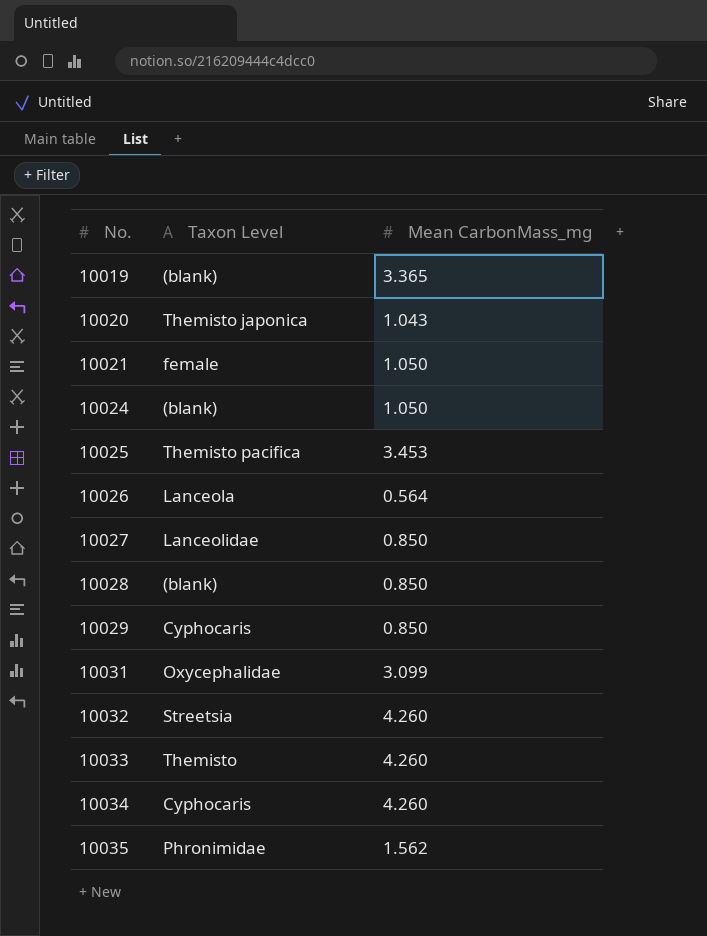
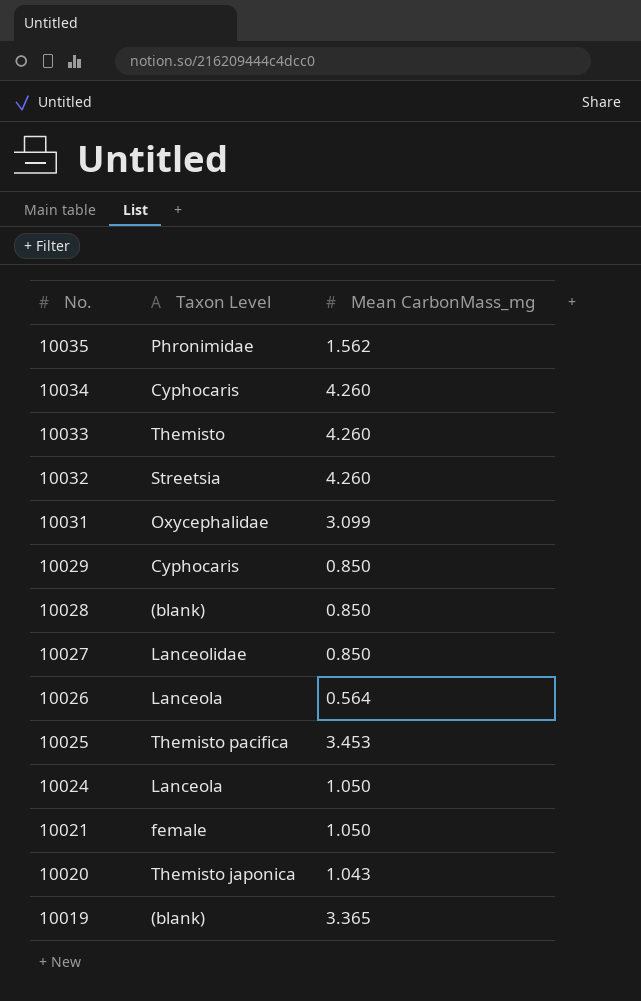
row order: No. ascending -> No. descending
10024 | Taxon Level: (blank) -> Lanceola

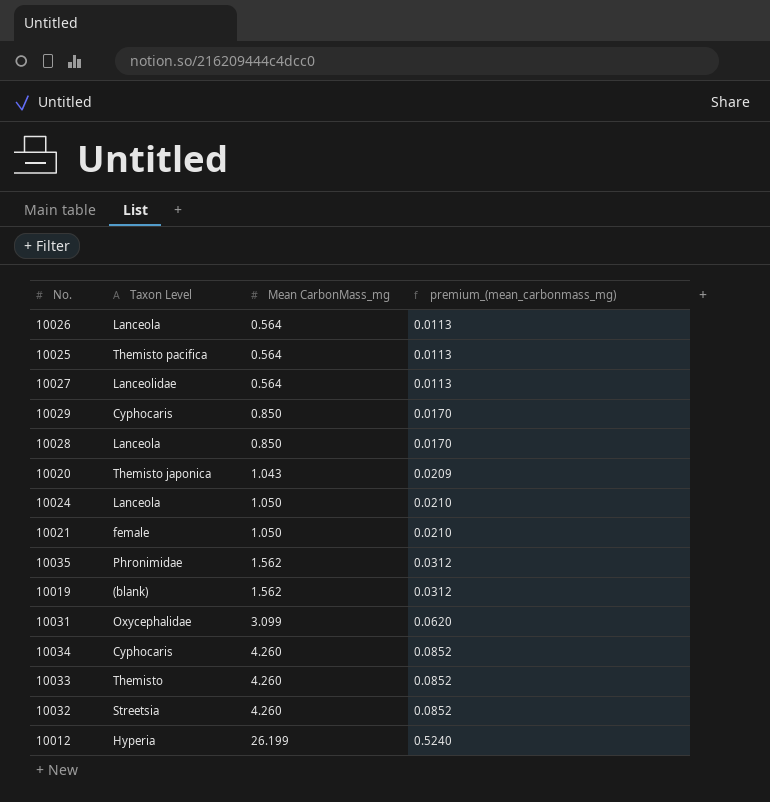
row order: No. descending -> Mean CarbonMass_mg ascending
column premium_(mean_carbonmass_mg) | formula: none -> [Mean CarbonMass_mg] * 0.02
10025 | Mean CarbonMass_mg: 3.453 -> 0.564
10027 | Mean CarbonMass_mg: 0.850 -> 0.564
10028 | Taxon Level: (blank) -> Lanceola
10019 | Mean CarbonMass_mg: 3.365 -> 1.562
row 10012: none -> Hyperia | 26.199 | 0.5240

